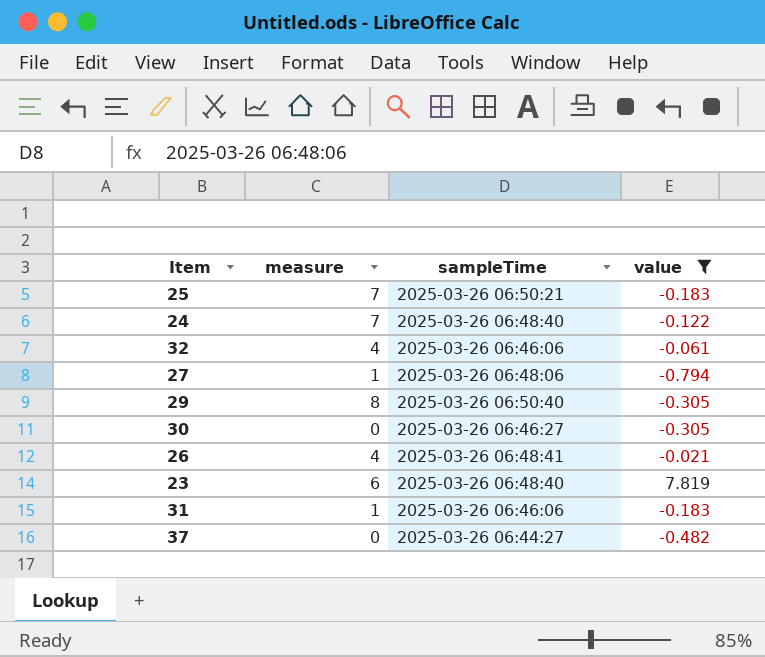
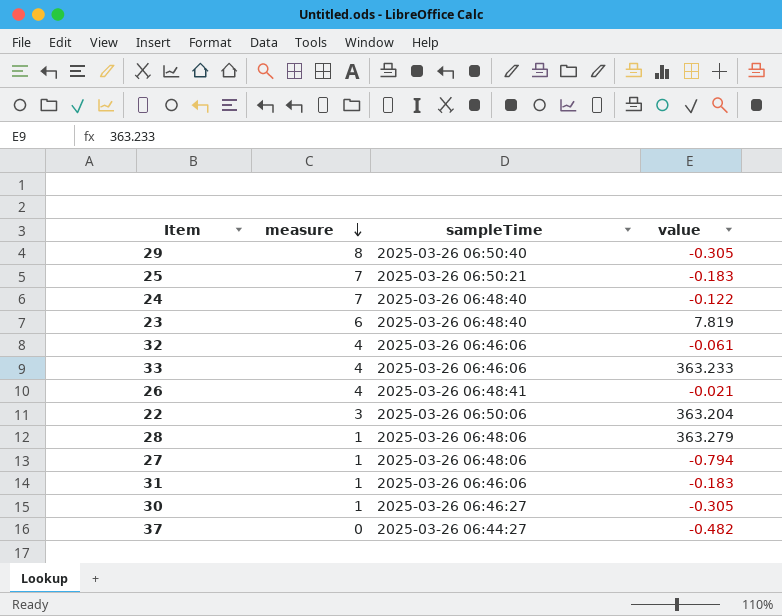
filter: value <= 7.819 -> none
row order: none -> measure descending
30 | measure: 0 -> 1

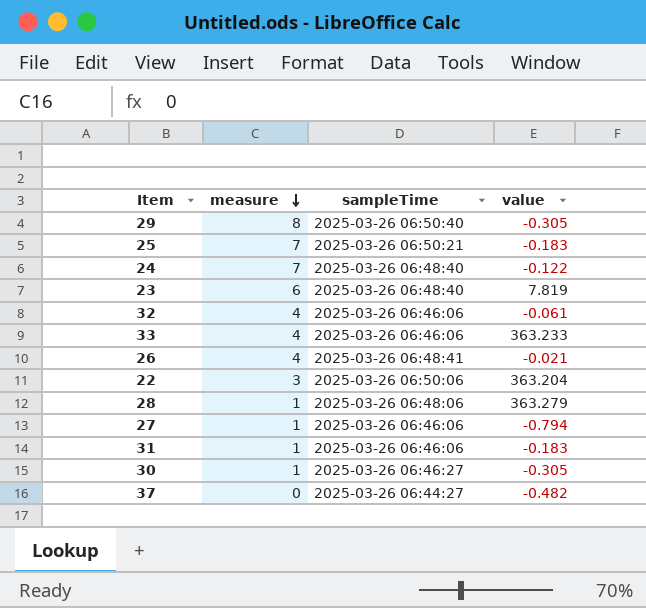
27 | sampleTime: 2025-03-26 06:48:06 -> 2025-03-26 06:46:06

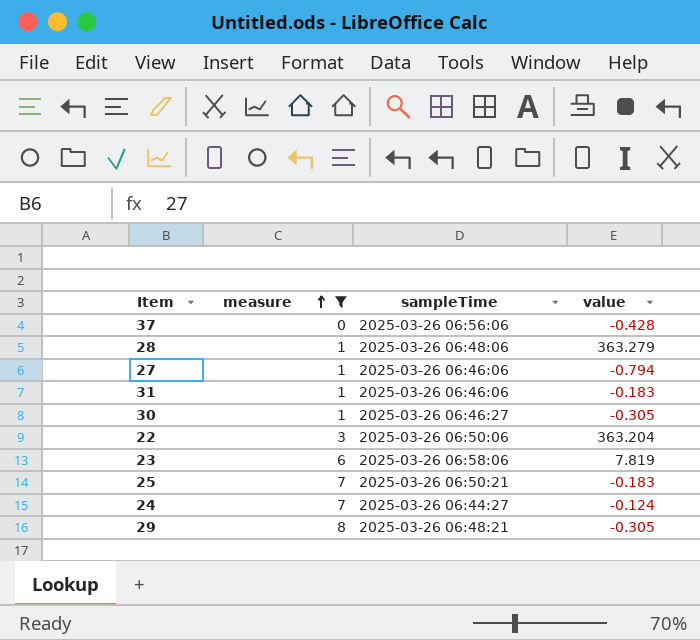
filter: none -> measure != 4
row order: measure descending -> measure ascending
37 | sampleTime: 2025-03-26 06:44:27 -> 2025-03-26 06:56:06
37 | value: -0.482 -> -0.428
23 | sampleTime: 2025-03-26 06:48:40 -> 2025-03-26 06:58:06
24 | sampleTime: 2025-03-26 06:48:40 -> 2025-03-26 06:44:27
24 | value: -0.122 -> -0.124
29 | sampleTime: 2025-03-26 06:50:40 -> 2025-03-26 06:48:21

